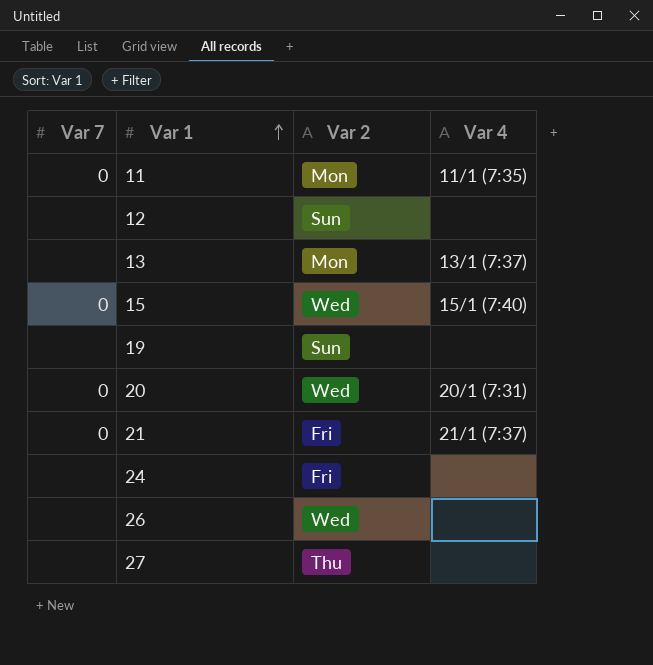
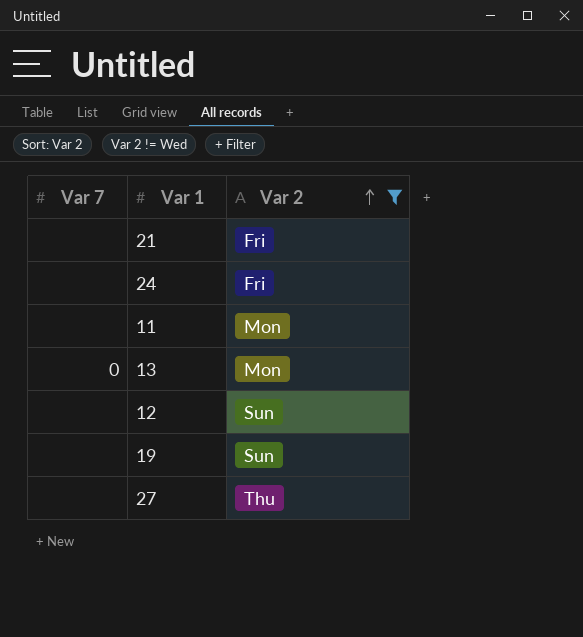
filter: none -> Var 2 != Wed
row order: Var 1 ascending -> Var 2 ascending
column Var 4 | position: 4 -> none
21 | Var 7: 0 -> none
11 | Var 7: 0 -> none
13 | Var 7: none -> 0

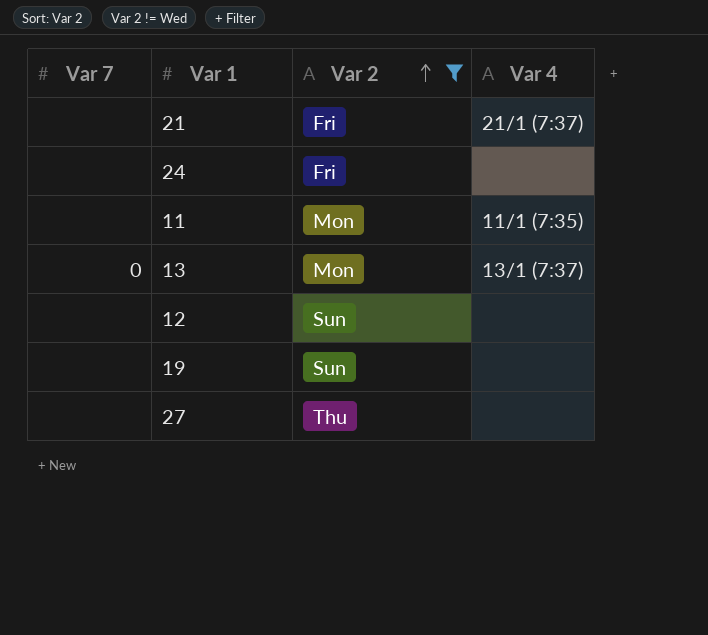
column Var 4 | position: none -> 4

